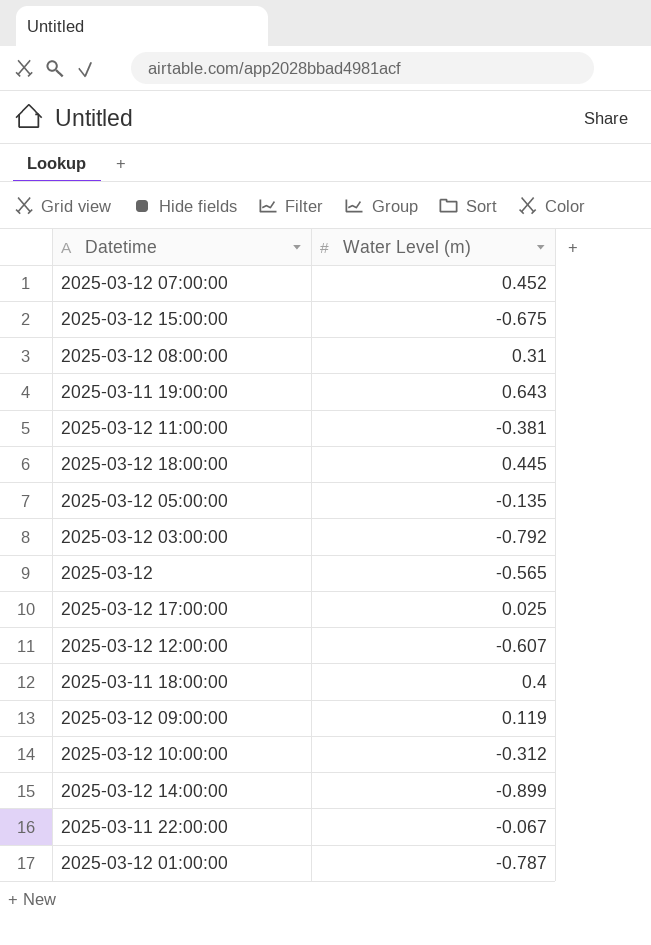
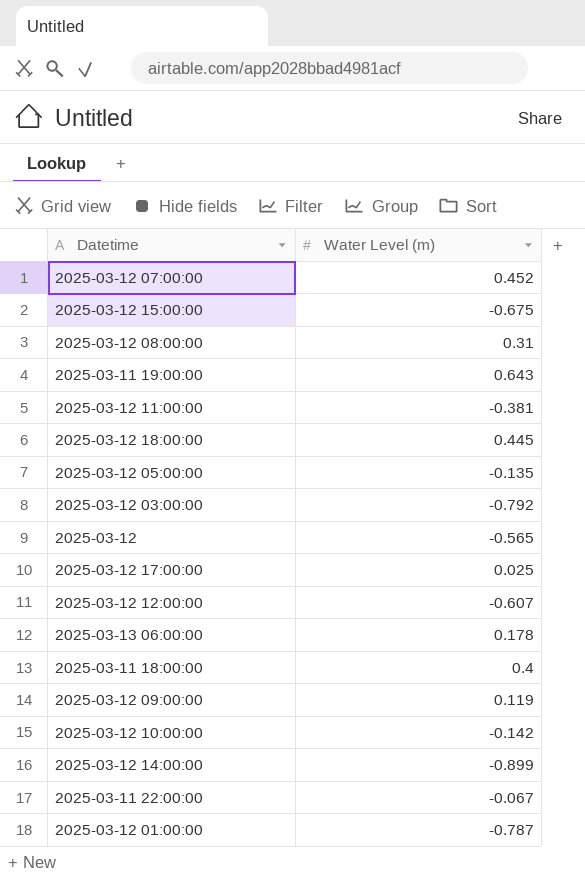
row 2025-03-13 06:00:00: none -> 0.178
2025-03-12 10:00:00 | Water Level (m): -0.312 -> -0.142

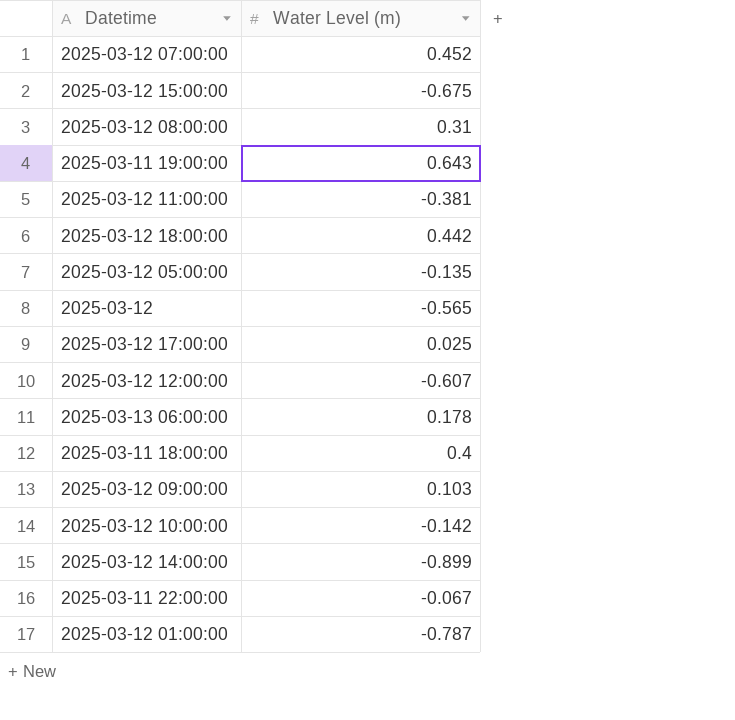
row 2025-03-12 03:00:00: -0.792 -> none
2025-03-12 18:00:00 | Water Level (m): 0.445 -> 0.442
2025-03-12 09:00:00 | Water Level (m): 0.119 -> 0.103

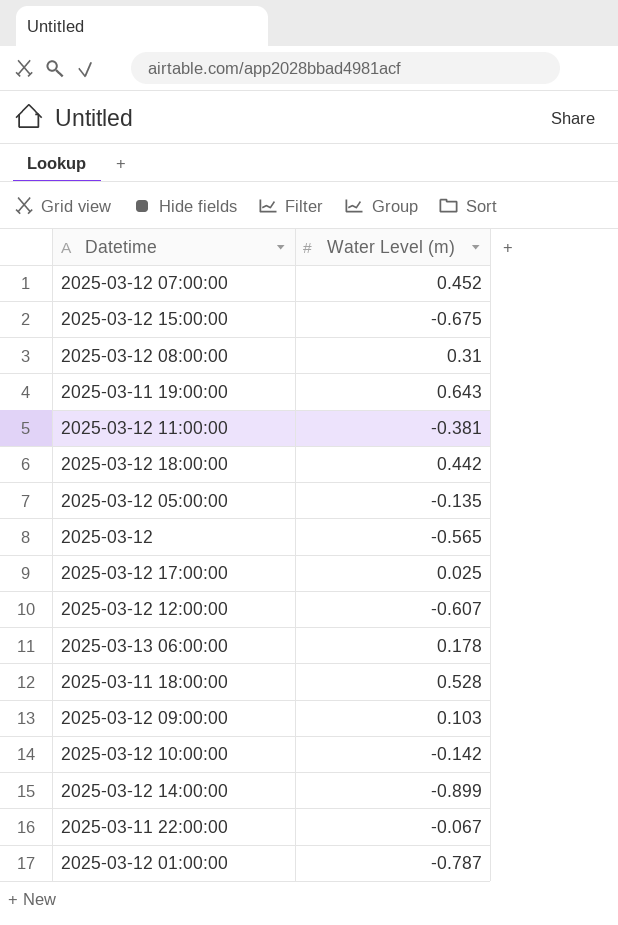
2025-03-11 18:00:00 | Water Level (m): 0.4 -> 0.528

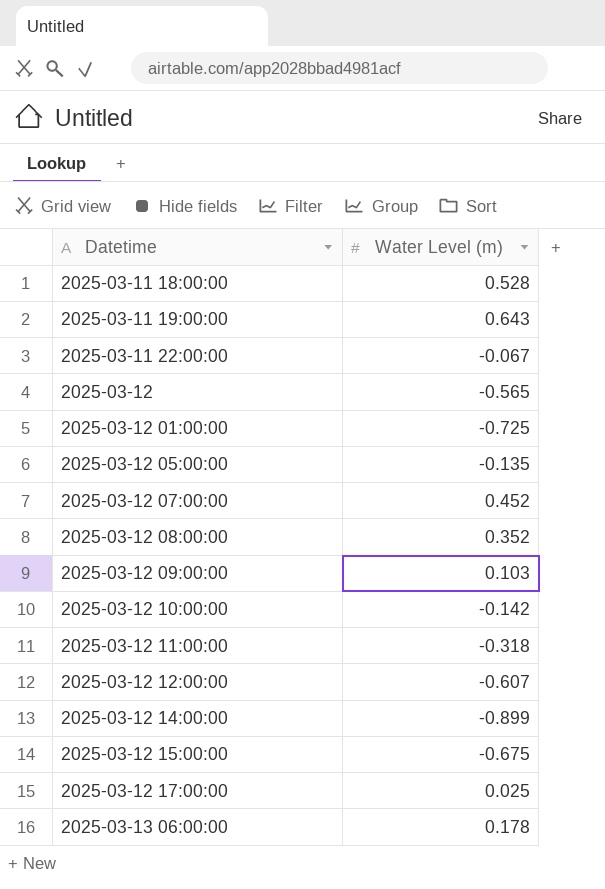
row order: none -> Datetime ascending
row 2025-03-12 18:00:00: 0.442 -> none
2025-03-12 01:00:00 | Water Level (m): -0.787 -> -0.725
2025-03-12 08:00:00 | Water Level (m): 0.31 -> 0.352
2025-03-12 11:00:00 | Water Level (m): -0.381 -> -0.318

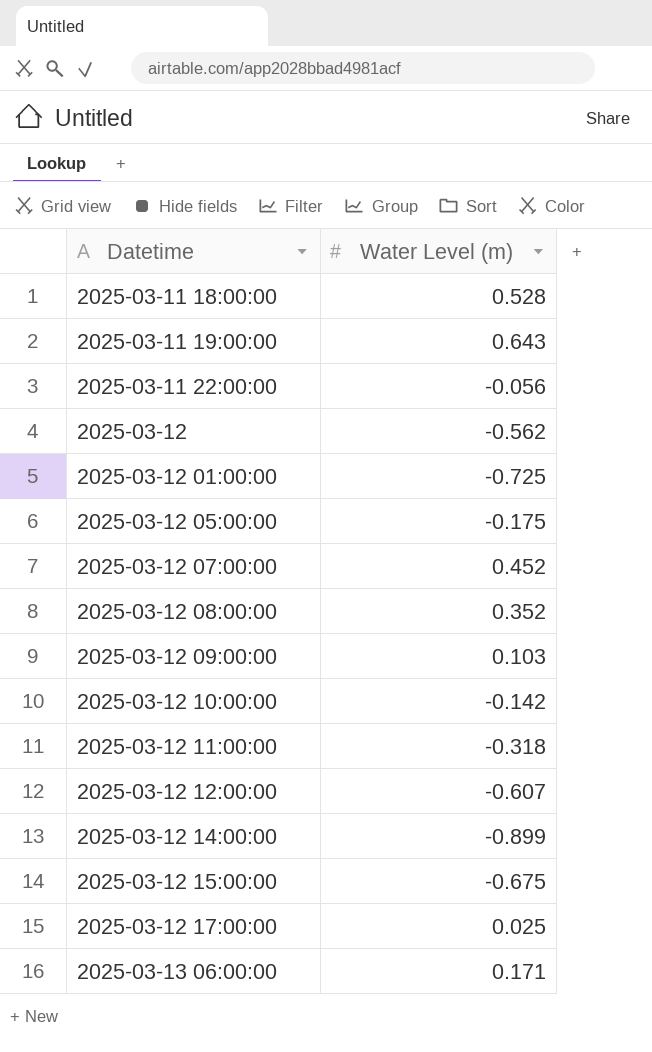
2025-03-11 22:00:00 | Water Level (m): -0.067 -> -0.056
2025-03-12 | Water Level (m): -0.565 -> -0.562
2025-03-12 05:00:00 | Water Level (m): -0.135 -> -0.175
2025-03-13 06:00:00 | Water Level (m): 0.178 -> 0.171

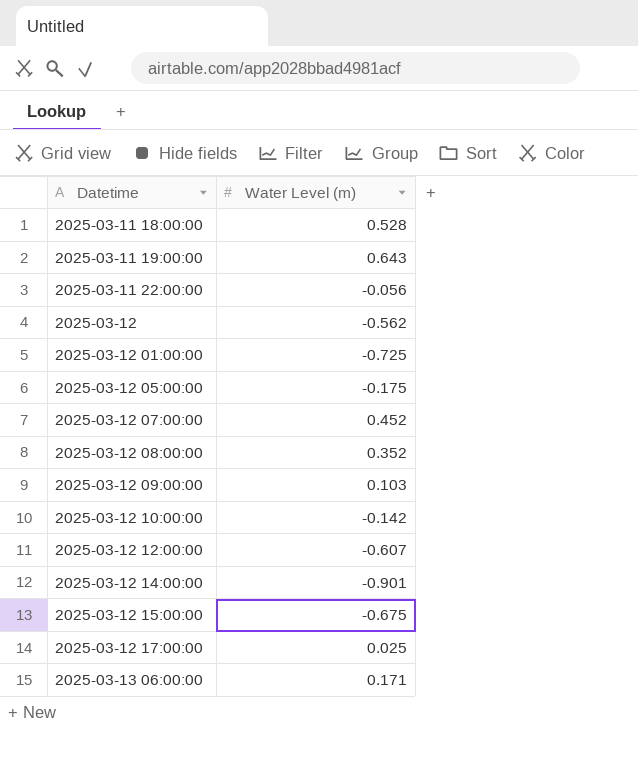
row 2025-03-12 11:00:00: -0.318 -> none
2025-03-12 14:00:00 | Water Level (m): -0.899 -> -0.901

